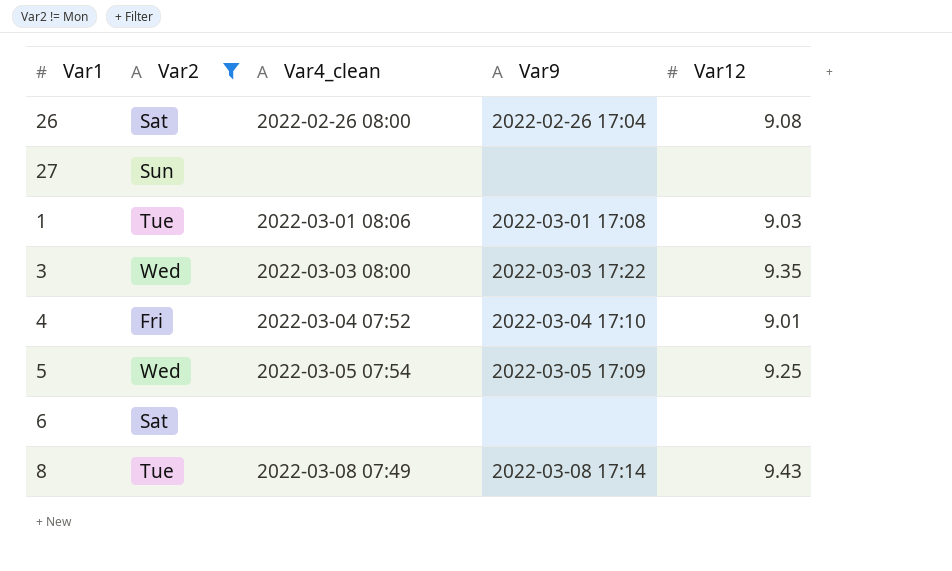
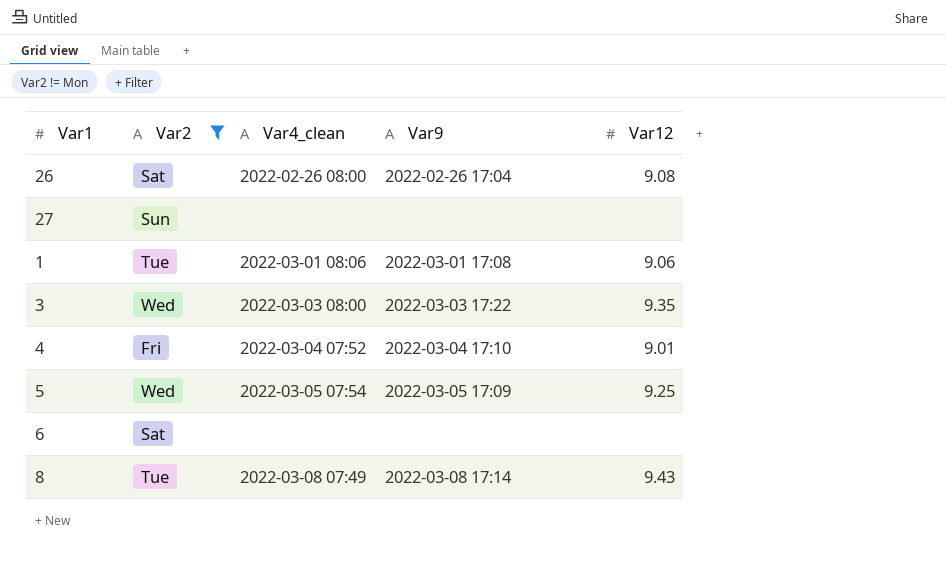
1 | Var12: 9.03 -> 9.06

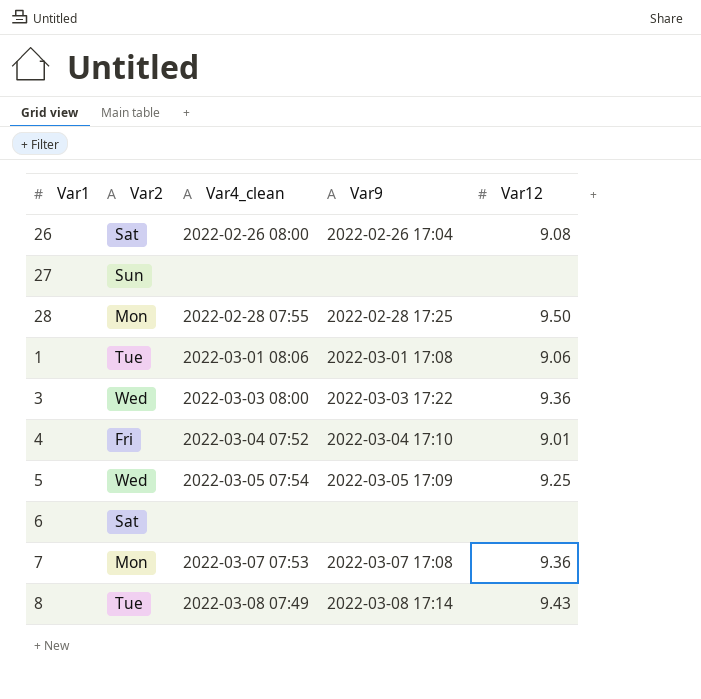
filter: Var2 != Mon -> none
3 | Var12: 9.35 -> 9.36

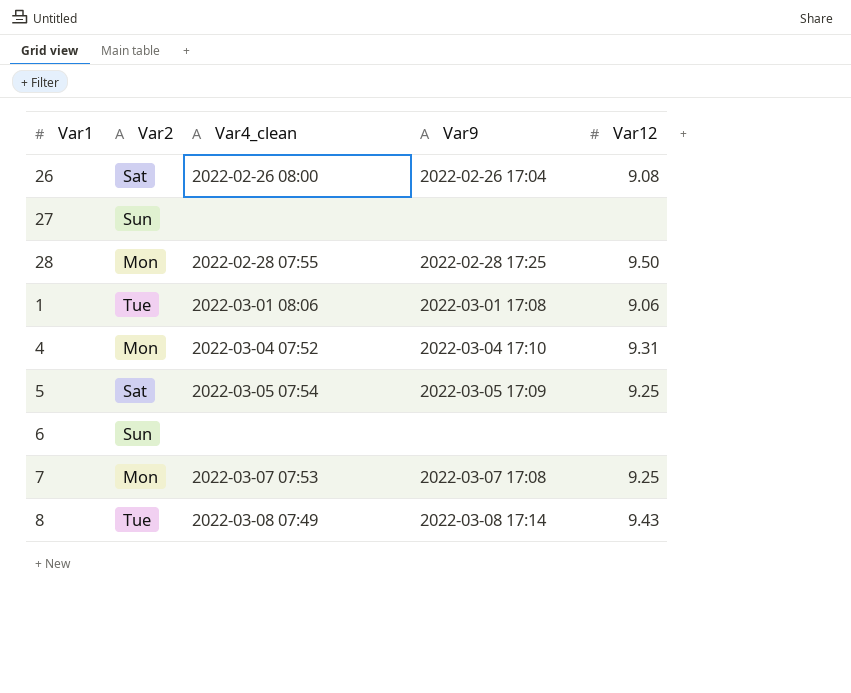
row 3: Wed | 2022-03-03 08:00 | 2022-03-03 17:22 | 9.36 -> none
4 | Var2: Fri -> Mon
4 | Var12: 9.01 -> 9.31
5 | Var2: Wed -> Sat
6 | Var2: Sat -> Sun
7 | Var12: 9.36 -> 9.25

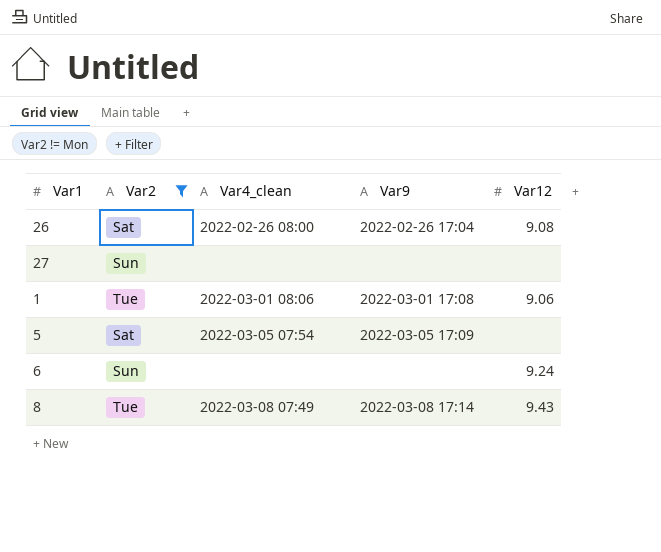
filter: none -> Var2 != Mon
5 | Var12: 9.25 -> none
6 | Var12: none -> 9.24

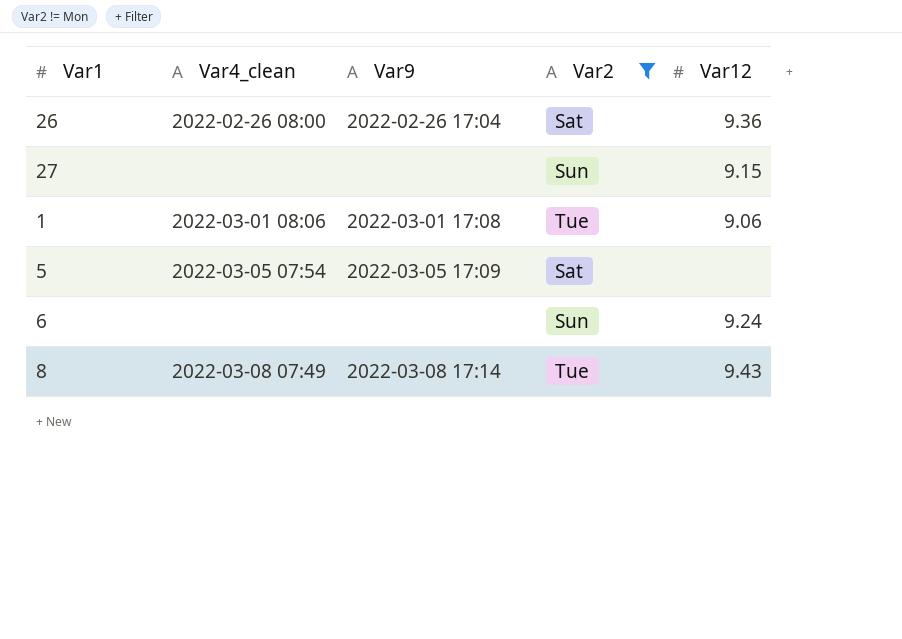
column Var2 | position: 2 -> 4
26 | Var12: 9.08 -> 9.36
27 | Var12: none -> 9.15

